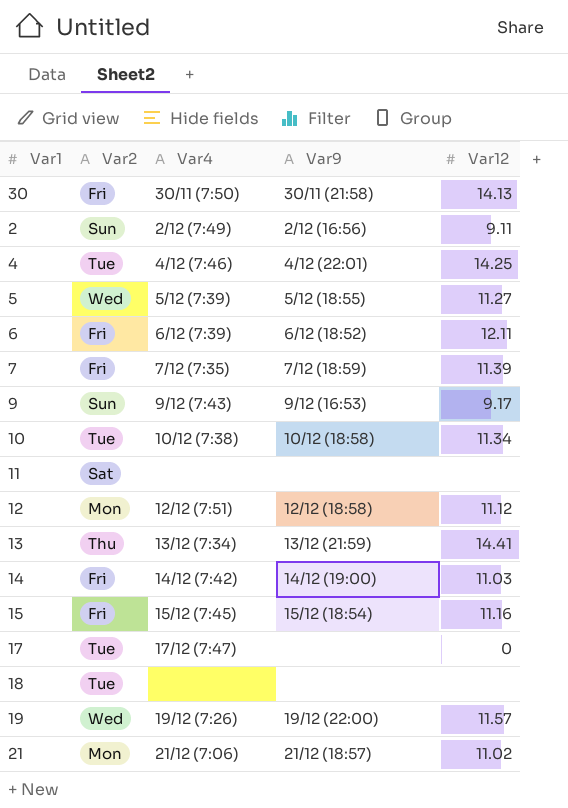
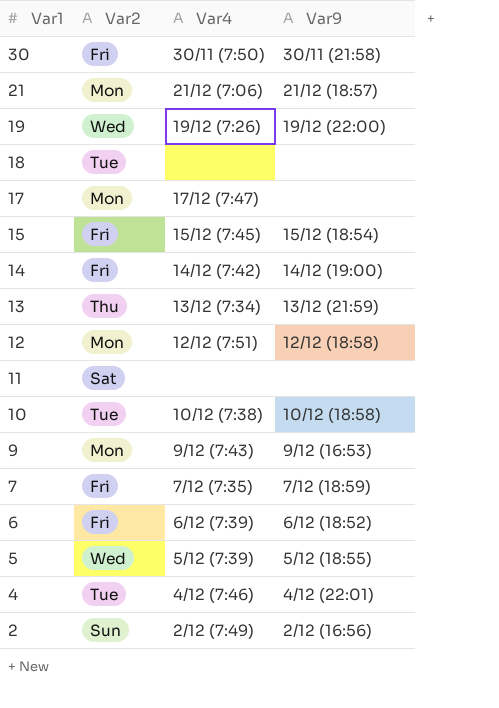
row order: none -> Var1 descending
column Var12 | position: 5 -> none
17 | Var2: Tue -> Mon
9 | Var2: Sun -> Mon

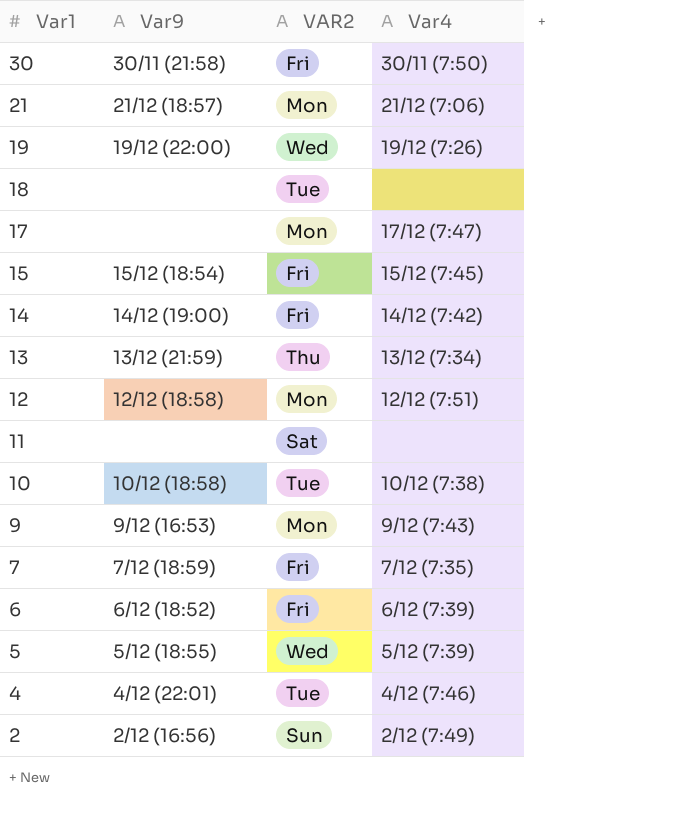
column Var9 | position: 4 -> 2
column name: Var2 -> VAR2

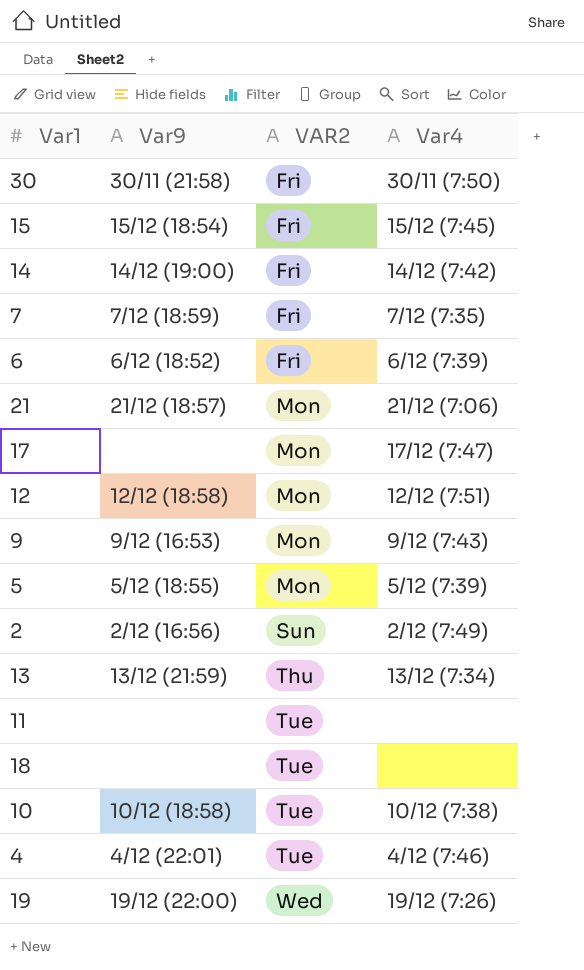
row order: Var1 descending -> VAR2 ascending
5 | VAR2: Wed -> Mon
11 | VAR2: Sat -> Tue

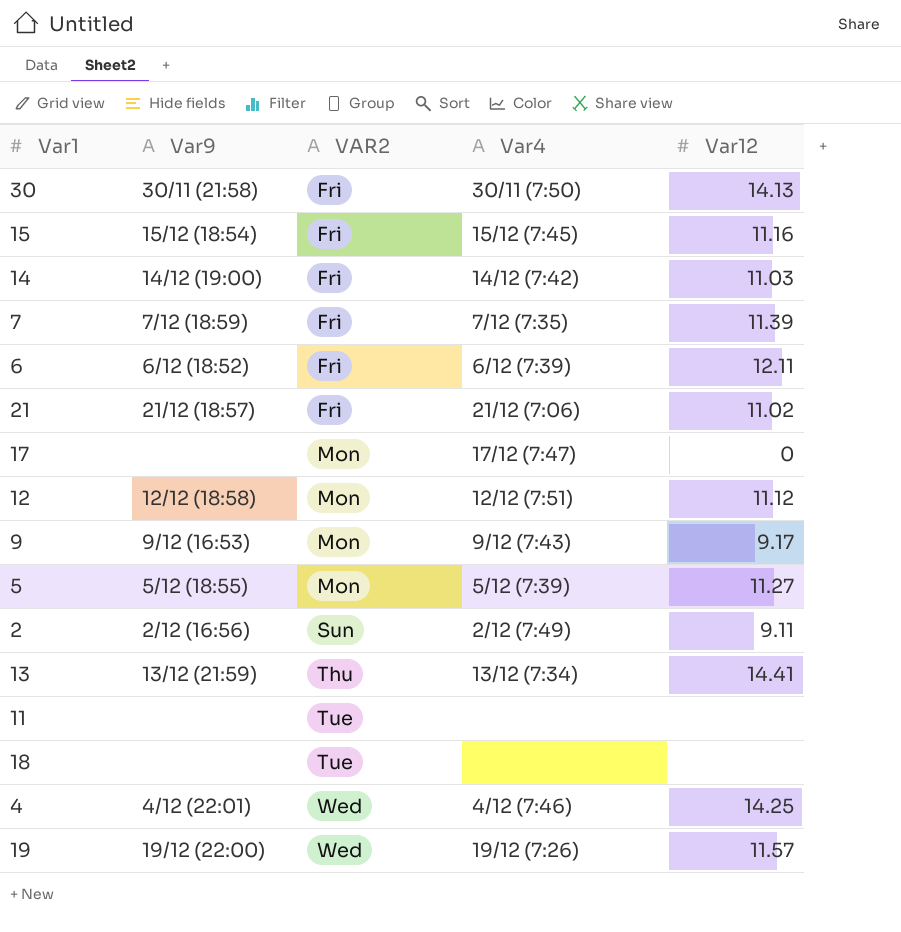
column Var12 | position: none -> 5
row 10: 10/12 (18:58) | Tue | 10/12 (7:38) -> none
21 | VAR2: Mon -> Fri
4 | VAR2: Tue -> Wed

